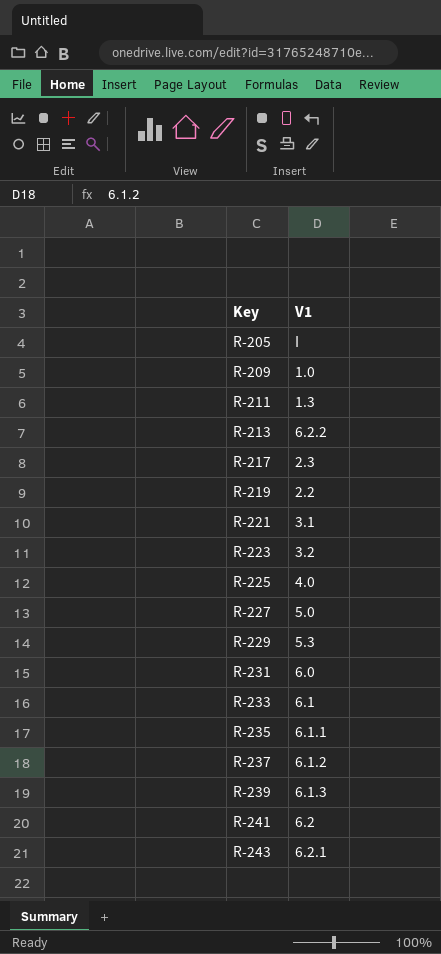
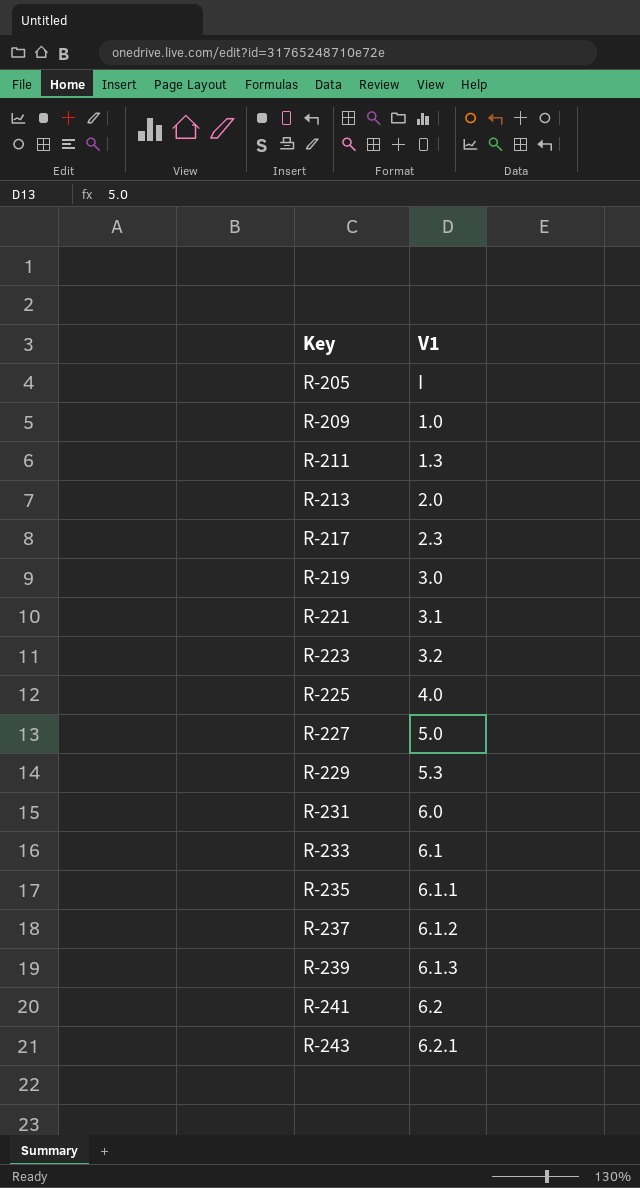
R-213 | V1: 6.2.2 -> 2.0
R-219 | V1: 2.2 -> 3.0

